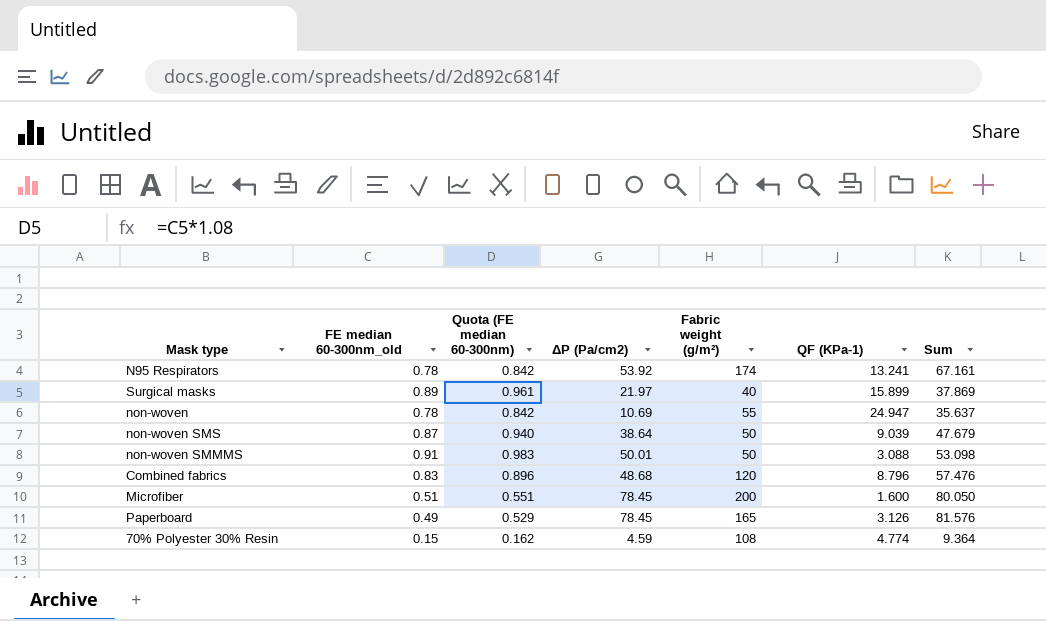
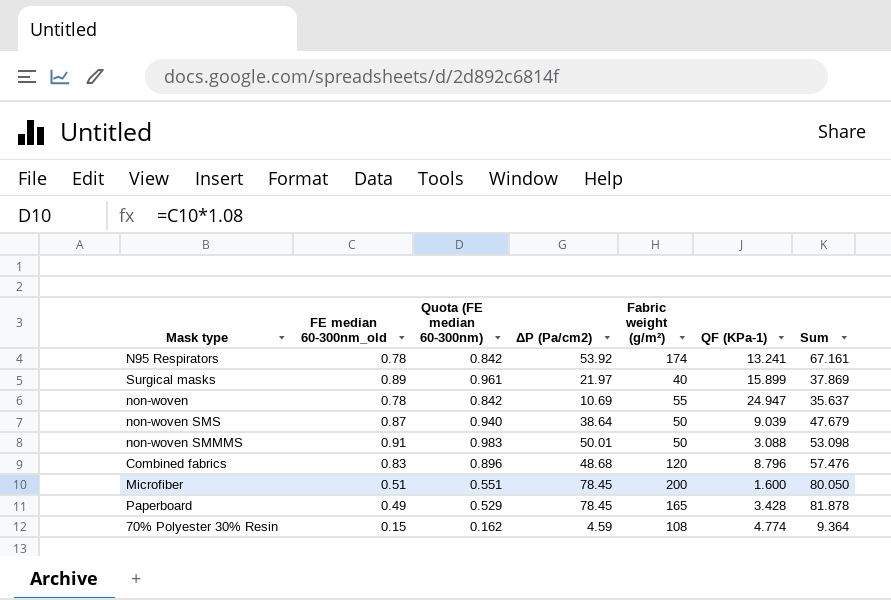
Paperboard | QF (KPa-1): 3.126 -> 3.428
Paperboard | Sum: 81.576 -> 81.878

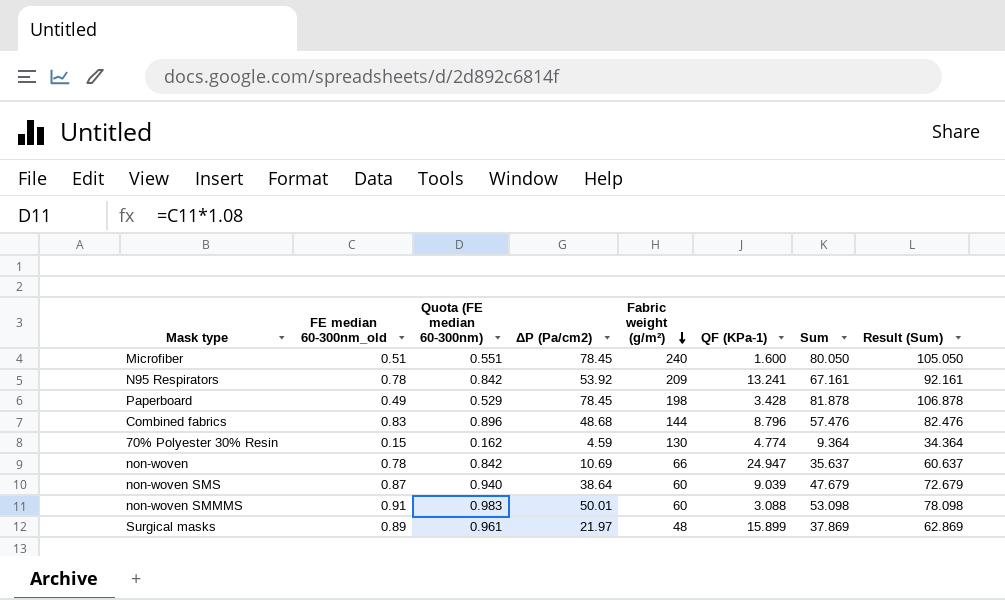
row order: none -> Fabric weight (g/m²) descending
column Result (Sum) | formula: none -> [Sum] + 25
Microfiber | Fabric weight (g/m²): 200 -> 240
N95 Respirators | Fabric weight (g/m²): 174 -> 209
Paperboard | Fabric weight (g/m²): 165 -> 198
Combined fabrics | Fabric weight (g/m²): 120 -> 144
70% Polyester 30% Resin | Fabric weight (g/m²): 108 -> 130
non-woven | Fabric weight (g/m²): 55 -> 66
non-woven SMS | Fabric weight (g/m²): 50 -> 60
non-woven SMMMS | Fabric weight (g/m²): 50 -> 60
Surgical masks | Fabric weight (g/m²): 40 -> 48

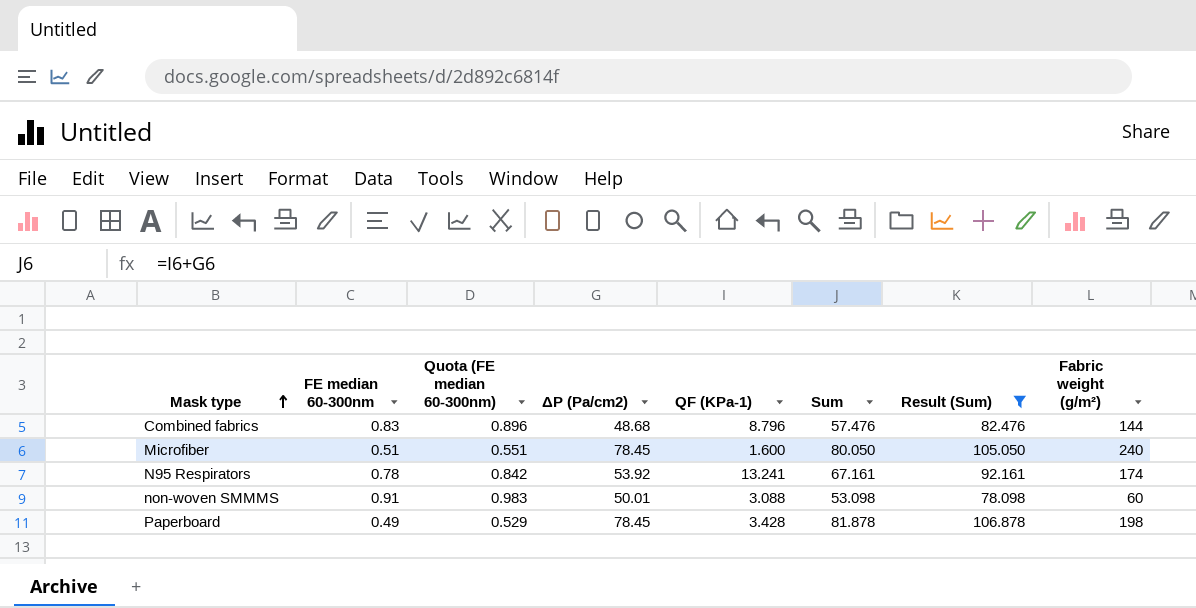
filter: none -> Result (Sum) >= 78.098
row order: Fabric weight (g/m²) descending -> Mask type ascending
column name: FE median 60-300nm_old -> FE median 60-300nm
column Fabric weight (g/m²) | position: 5 -> 8
N95 Respirators | Fabric weight (g/m²): 209 -> 174

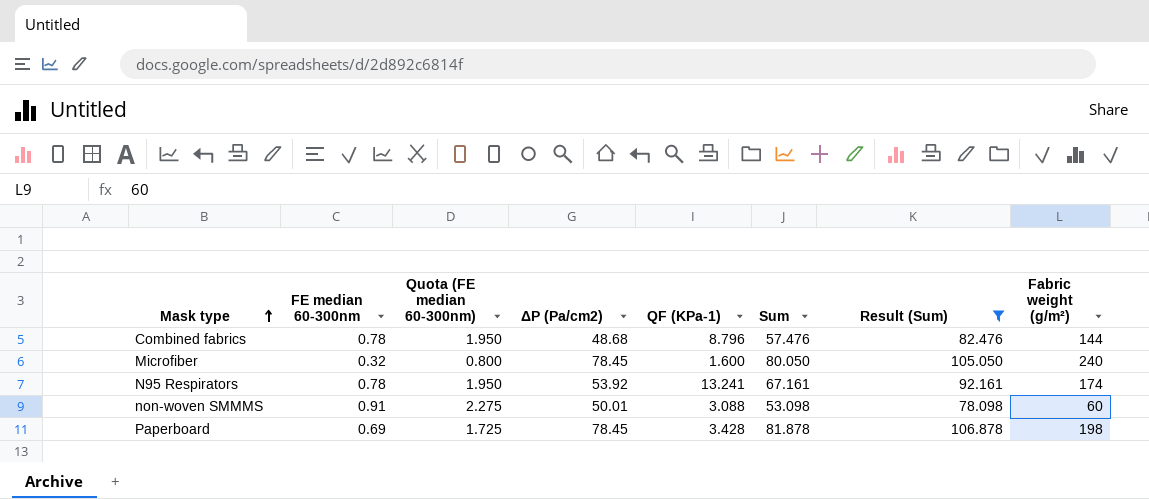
column Quota (FE median 60-300nm) | formula: [FE median 60-300nm] * 1.08 -> [FE median 60-300nm] * 2.5
Combined fabrics | FE median 60-300nm: 0.83 -> 0.78
Microfiber | FE median 60-300nm: 0.51 -> 0.32
Paperboard | FE median 60-300nm: 0.49 -> 0.69

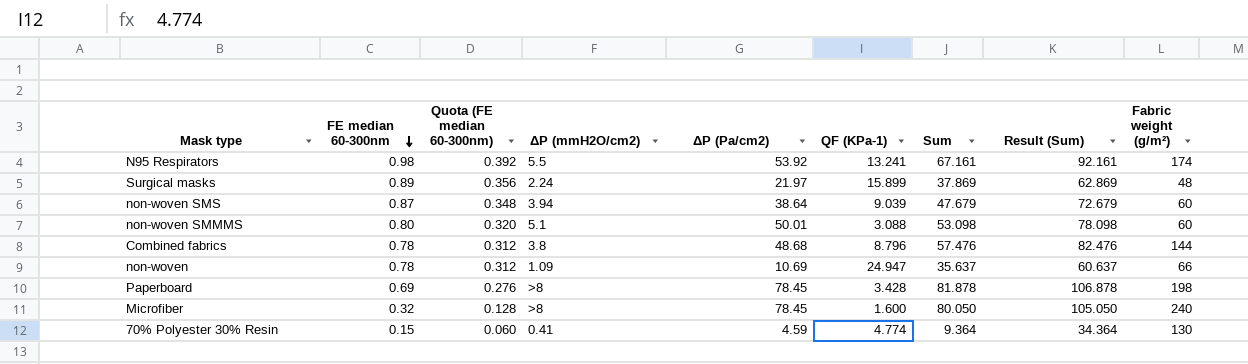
filter: Result (Sum) >= 78.098 -> none
row order: Mask type ascending -> FE median 60-300nm descending
column Quota (FE median 60-300nm) | formula: [FE median 60-300nm] * 2.5 -> [FE median 60-300nm] * 0.4
column ΔP (mmH2O/cm2) | position: none -> 4
N95 Respirators | FE median 60-300nm: 0.78 -> 0.98
non-woven SMMMS | FE median 60-300nm: 0.91 -> 0.80

